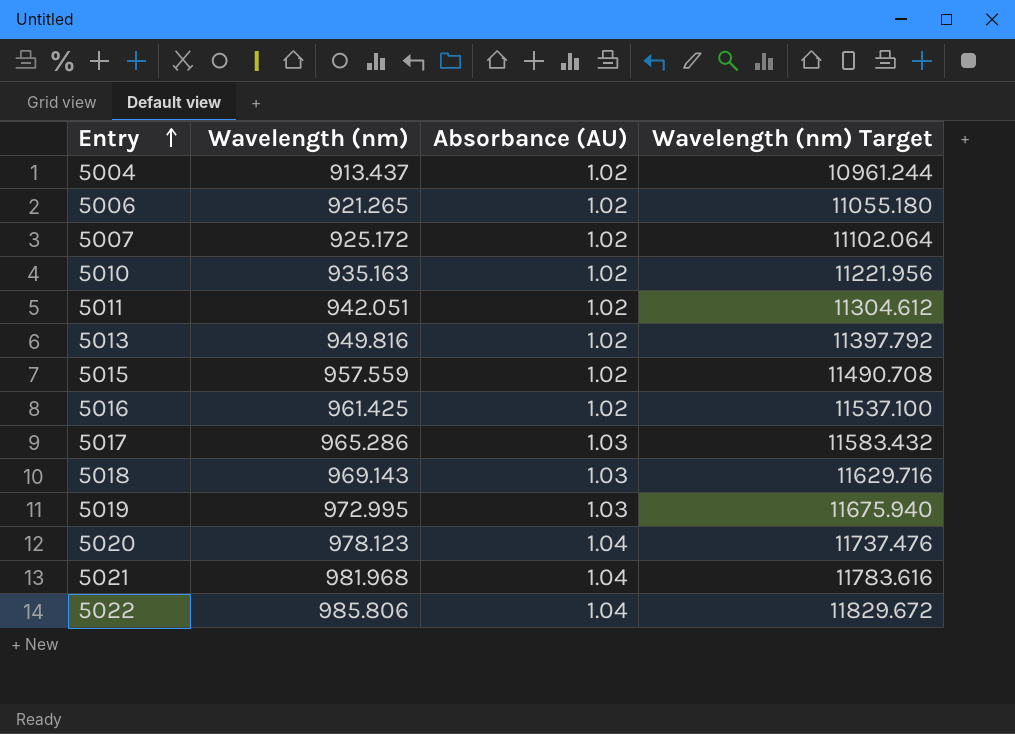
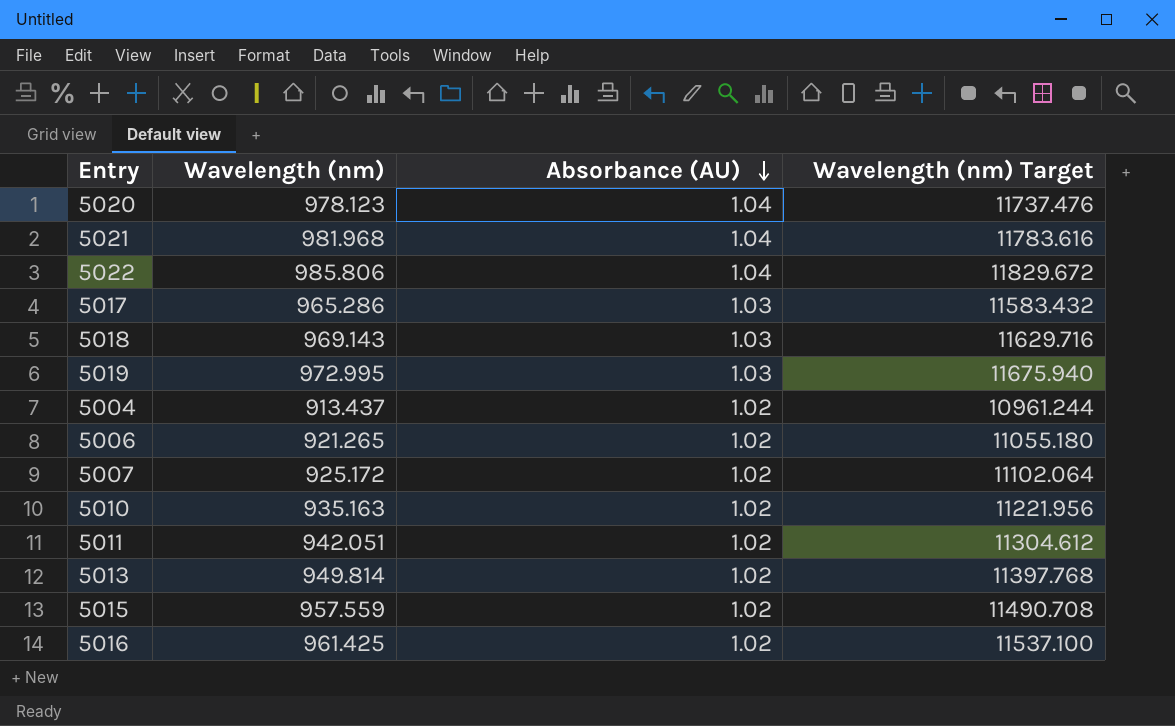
row order: Entry ascending -> Absorbance (AU) descending
5013 | Wavelength (nm): 949.816 -> 949.814
5013 | Wavelength (nm) Target: 11397.792 -> 11397.768

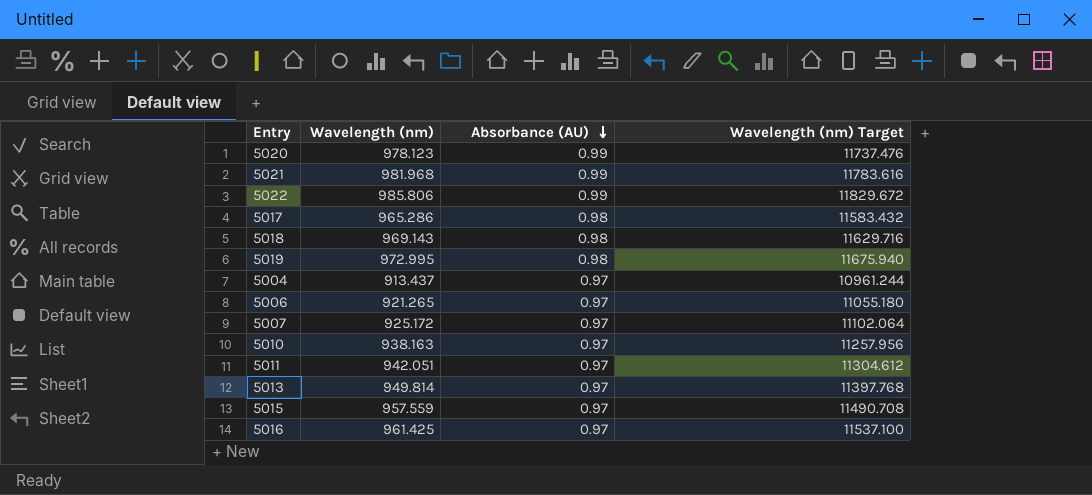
5020 | Absorbance (AU): 1.04 -> 0.99
5021 | Absorbance (AU): 1.04 -> 0.99
5022 | Absorbance (AU): 1.04 -> 0.99
5017 | Absorbance (AU): 1.03 -> 0.98
5018 | Absorbance (AU): 1.03 -> 0.98
5019 | Absorbance (AU): 1.03 -> 0.98
5004 | Absorbance (AU): 1.02 -> 0.97
5006 | Absorbance (AU): 1.02 -> 0.97
5007 | Absorbance (AU): 1.02 -> 0.97
5010 | Wavelength (nm): 935.163 -> 938.163
5010 | Absorbance (AU): 1.02 -> 0.97
5010 | Wavelength (nm) Target: 11221.956 -> 11257.956
5011 | Absorbance (AU): 1.02 -> 0.97
5013 | Absorbance (AU): 1.02 -> 0.97
5015 | Absorbance (AU): 1.02 -> 0.97
5016 | Absorbance (AU): 1.02 -> 0.97

